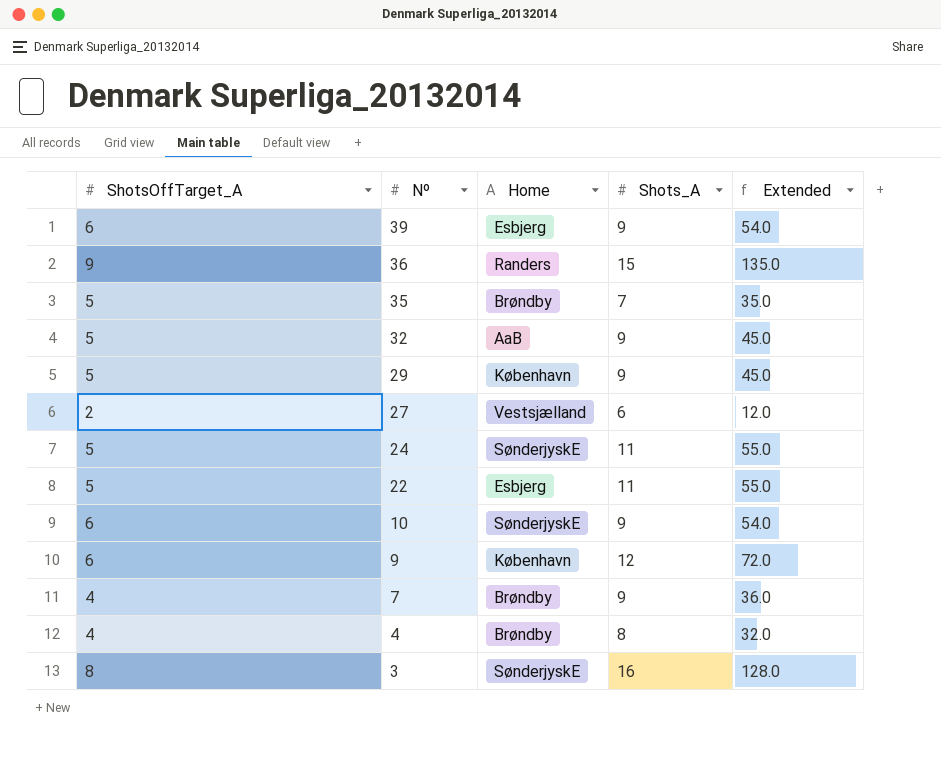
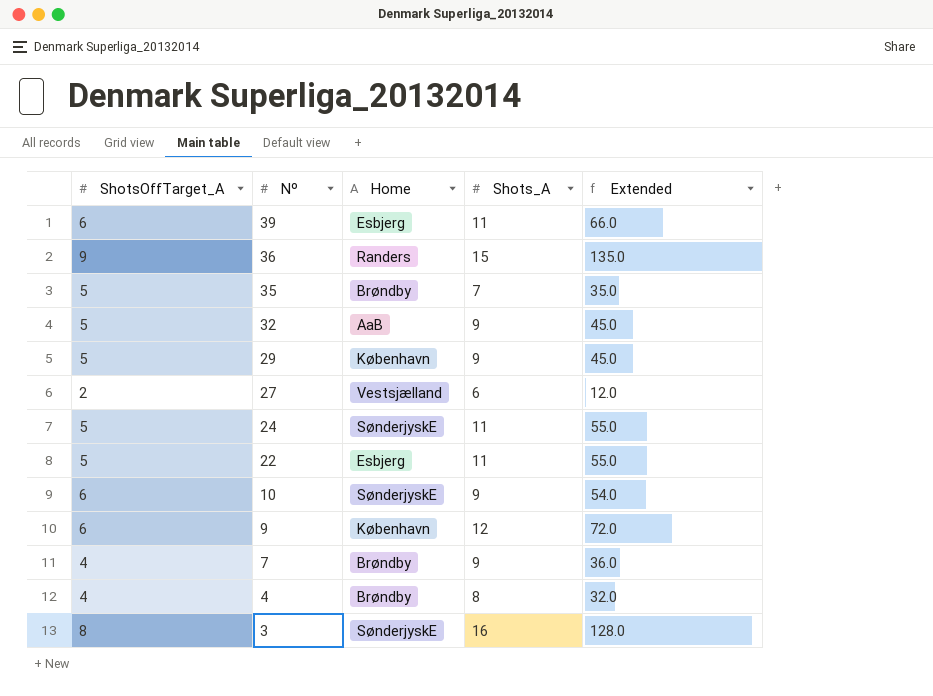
39 | Shots_A: 9 -> 11
39 | Extended: 54.0 -> 66.0

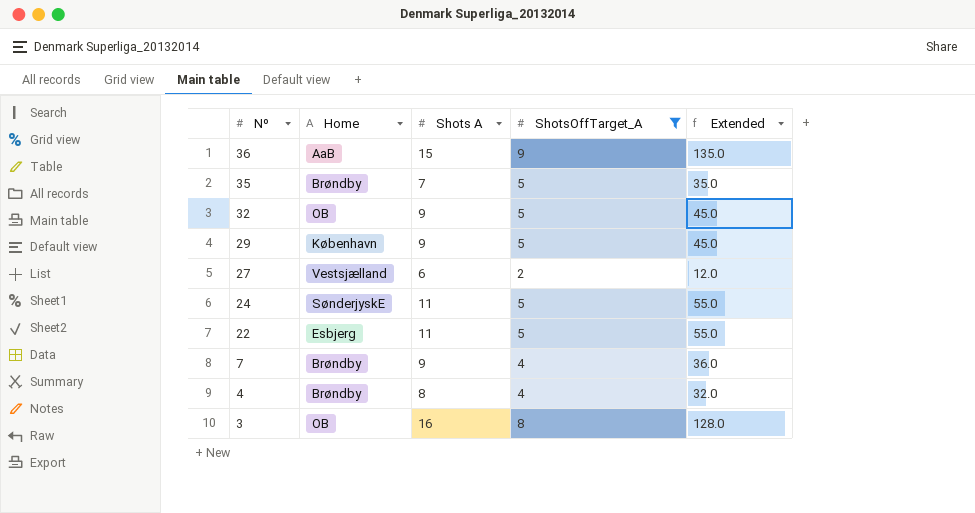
filter: none -> ShotsOffTarget_A != 6
column name: Shots_A -> Shots A
column ShotsOffTarget_A | position: 1 -> 4
36 | Home: Randers -> AaB
32 | Home: AaB -> OB
3 | Home: SønderjyskE -> OB

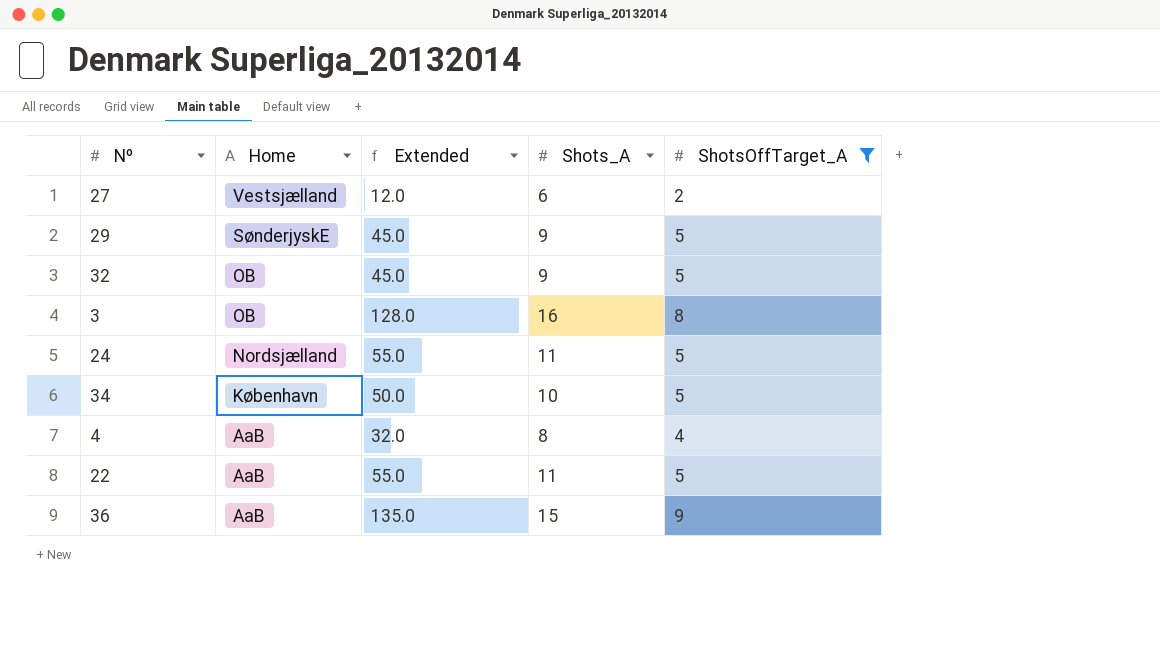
row order: Nº descending -> Home descending
column Extended | position: 5 -> 3
column name: Shots A -> Shots_A
row 35: Brøndby | 7 | 5 | 35.0 -> none
row 7: Brøndby | 9 | 4 | 36.0 -> none
29 | Home: København -> SønderjyskE
24 | Home: SønderjyskE -> Nordsjælland
row 34: none -> København | 50.0 | 10 | 5
4 | Home: Brøndby -> AaB
22 | Home: Esbjerg -> AaB

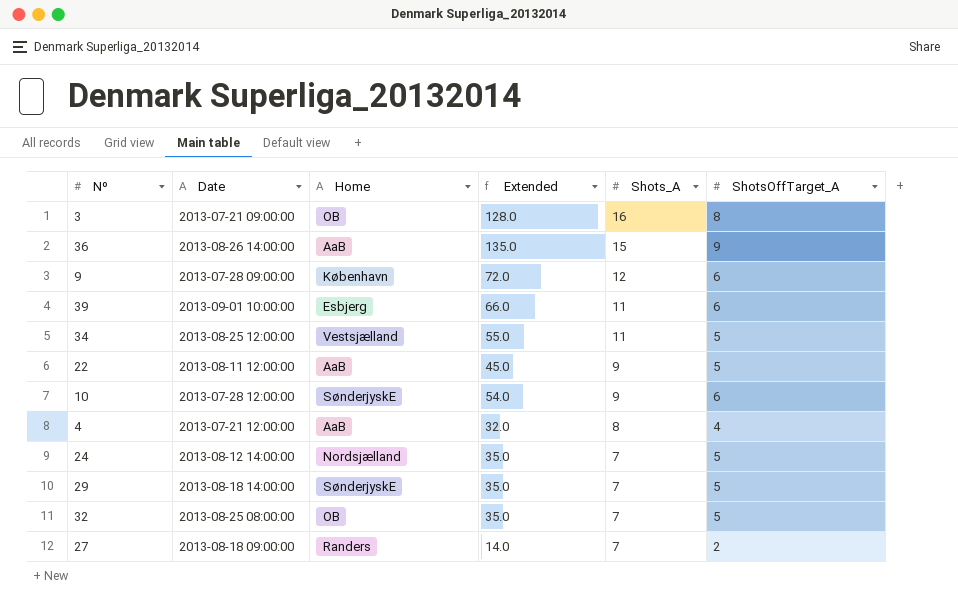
filter: ShotsOffTarget_A != 6 -> none
row order: Home descending -> Shots_A descending
column Date | position: none -> 2
34 | Home: København -> Vestsjælland
34 | Extended: 50.0 -> 55.0
34 | Shots_A: 10 -> 11
22 | Extended: 55.0 -> 45.0
22 | Shots_A: 11 -> 9
24 | Extended: 55.0 -> 35.0
24 | Shots_A: 11 -> 7
29 | Extended: 45.0 -> 35.0
29 | Shots_A: 9 -> 7
32 | Extended: 45.0 -> 35.0
32 | Shots_A: 9 -> 7
27 | Home: Vestsjælland -> Randers
27 | Extended: 12.0 -> 14.0
27 | Shots_A: 6 -> 7

